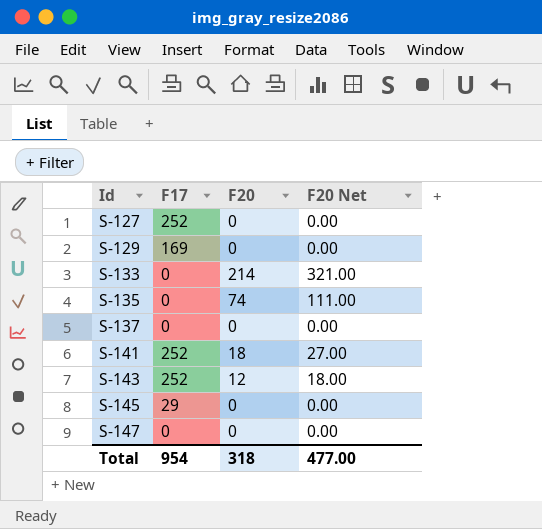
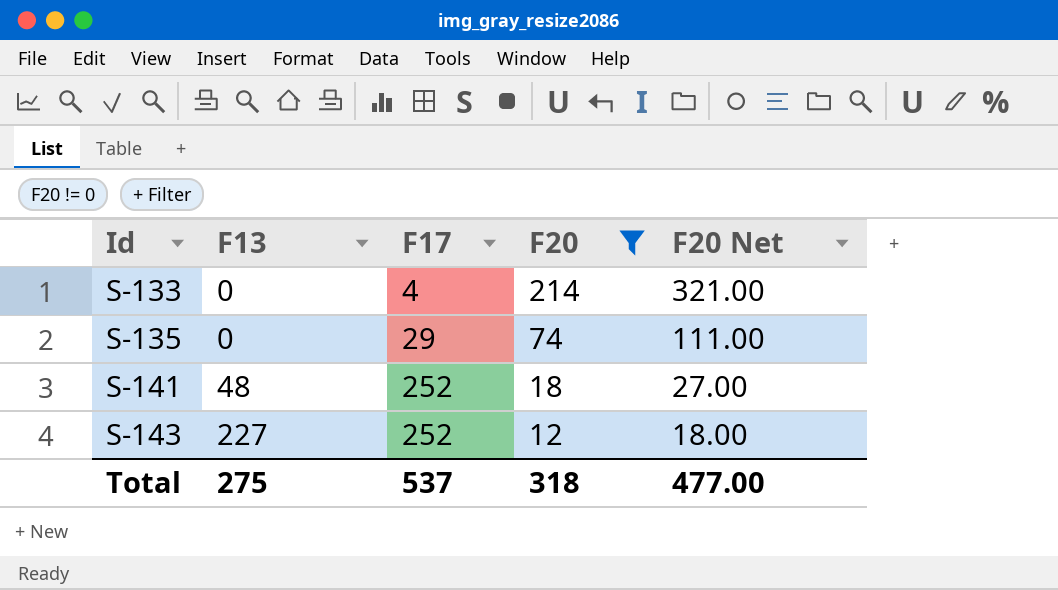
filter: none -> F20 != 0
column F13 | position: none -> 2
S-133 | F17: 0 -> 4
S-135 | F17: 0 -> 29
Total | F17: 954 -> 537

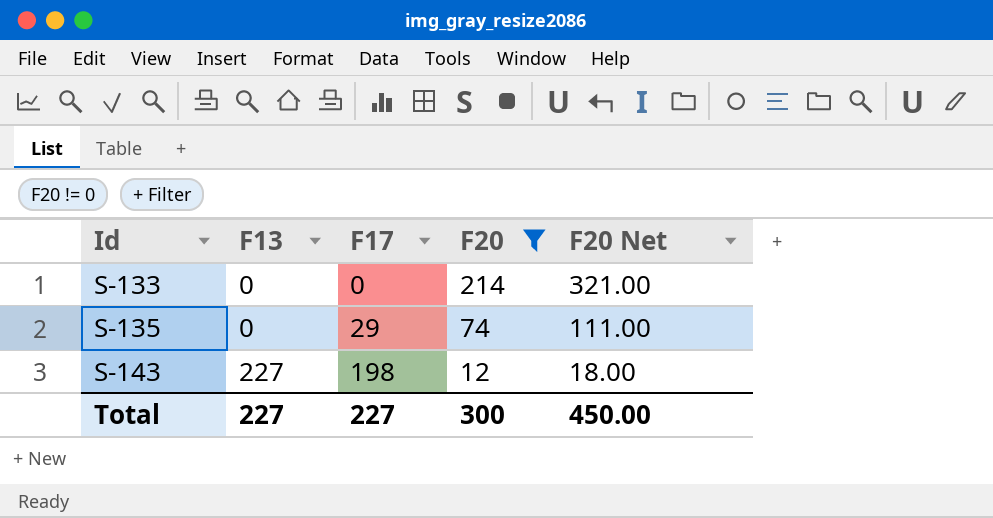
row S-141: 48 | 252 | 18 | 27.00 -> none
S-133 | F17: 4 -> 0
S-143 | F17: 252 -> 198
Total | F13: 275 -> 227
Total | F17: 537 -> 227
Total | F20: 318 -> 300
Total | F20 Net: 477.00 -> 450.00

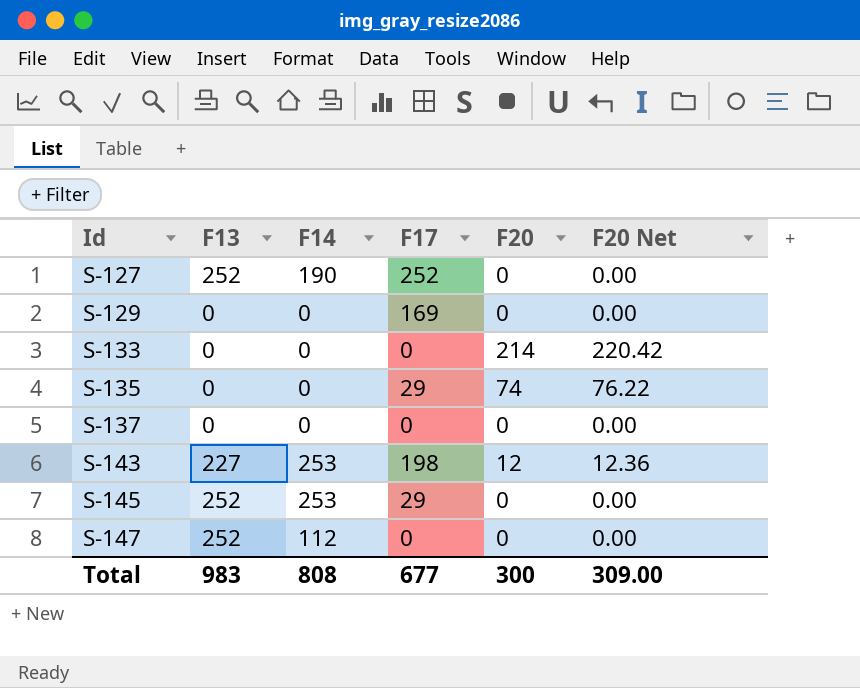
filter: F20 != 0 -> none
column F14 | position: none -> 3
column F20 Net | formula: [F20] * 1.5 -> [F20] * 1.03
Total | F13: 227 -> 983
Total | F17: 227 -> 677
Total | F20 Net: 450.00 -> 309.00

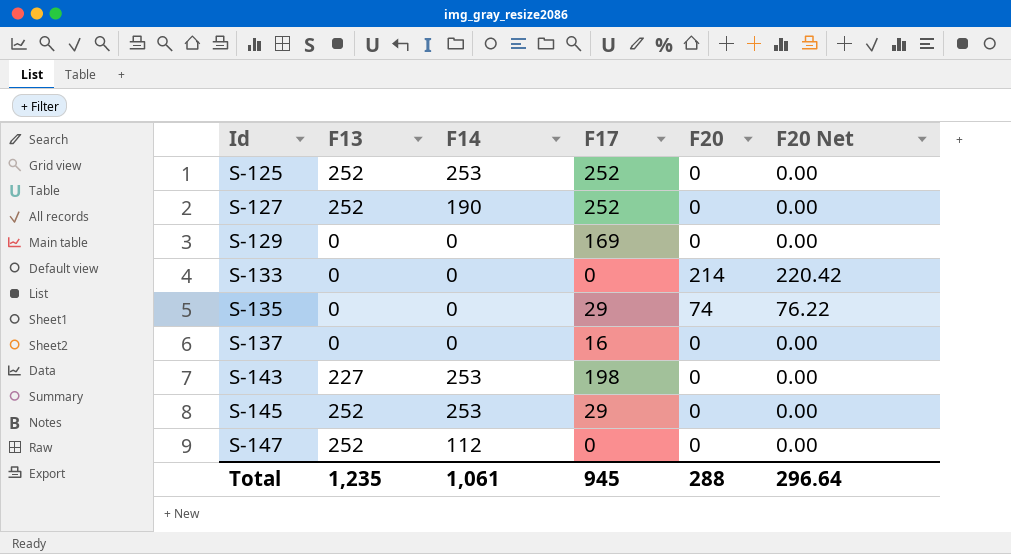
row S-125: none -> 252 | 253 | 252 | 0 | 0.00
S-137 | F17: 0 -> 16
S-143 | F20: 12 -> 0
S-143 | F20 Net: 12.36 -> 0.00
Total | F13: 983 -> 1,235
Total | F14: 808 -> 1,061
Total | F17: 677 -> 945
Total | F20: 300 -> 288
Total | F20 Net: 309.00 -> 296.64

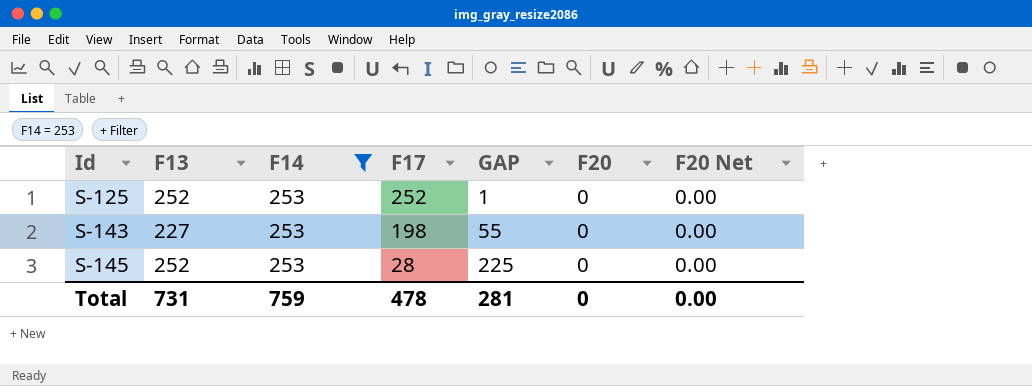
filter: none -> F14 = 253
column GAP | formula: none -> [F14] - [F17]
S-145 | F17: 29 -> 28
Total | F13: 1,235 -> 731
Total | F14: 1,061 -> 759
Total | F17: 945 -> 478
Total | F20: 288 -> 0
Total | F20 Net: 296.64 -> 0.00

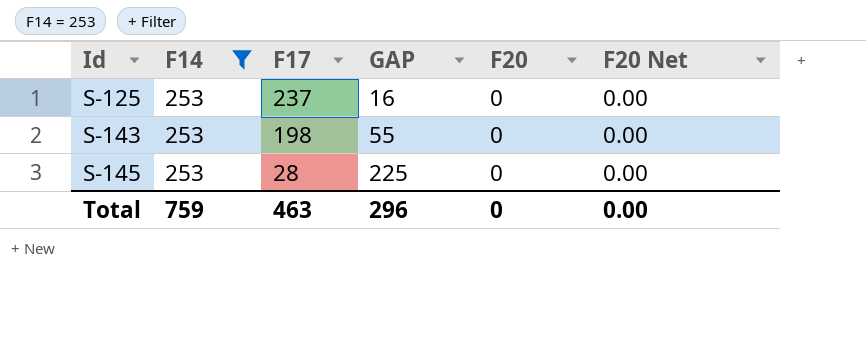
column F13 | position: 2 -> none
S-125 | F17: 252 -> 237
S-125 | GAP: 1 -> 16
Total | F17: 478 -> 463
Total | GAP: 281 -> 296

